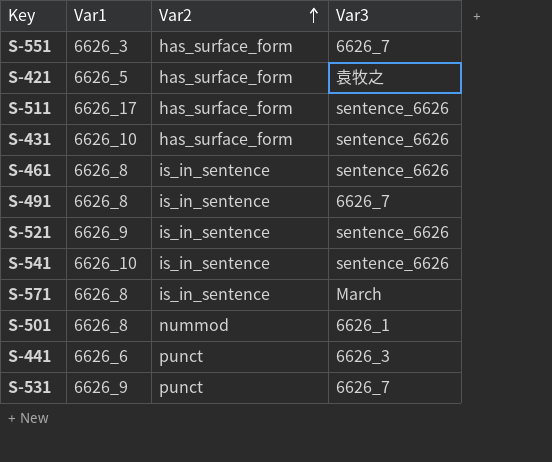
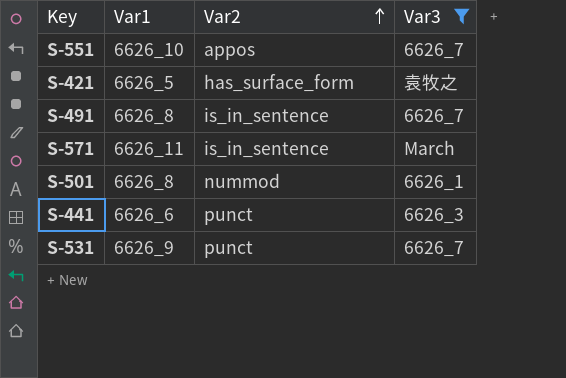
filter: none -> Var3 != sentence_6626
S-551 | Var1: 6626_3 -> 6626_10
S-551 | Var2: has_surface_form -> appos
S-571 | Var1: 6626_8 -> 6626_11

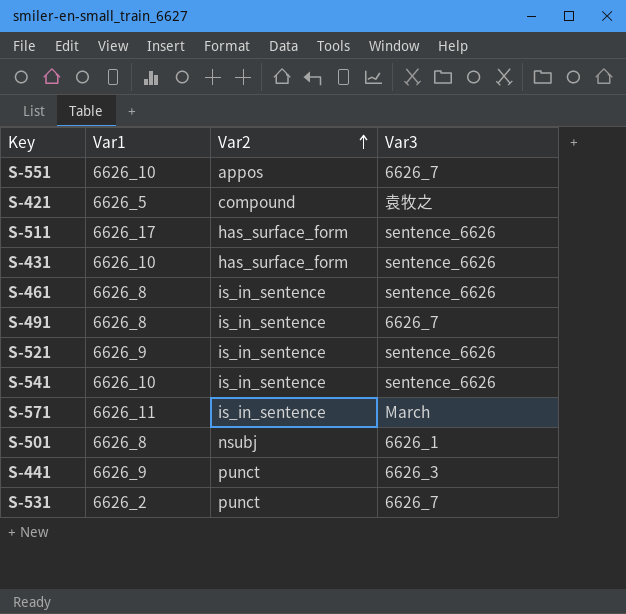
filter: Var3 != sentence_6626 -> none
S-421 | Var2: has_surface_form -> compound
S-501 | Var2: nummod -> nsubj
S-441 | Var1: 6626_6 -> 6626_9
S-531 | Var1: 6626_9 -> 6626_2

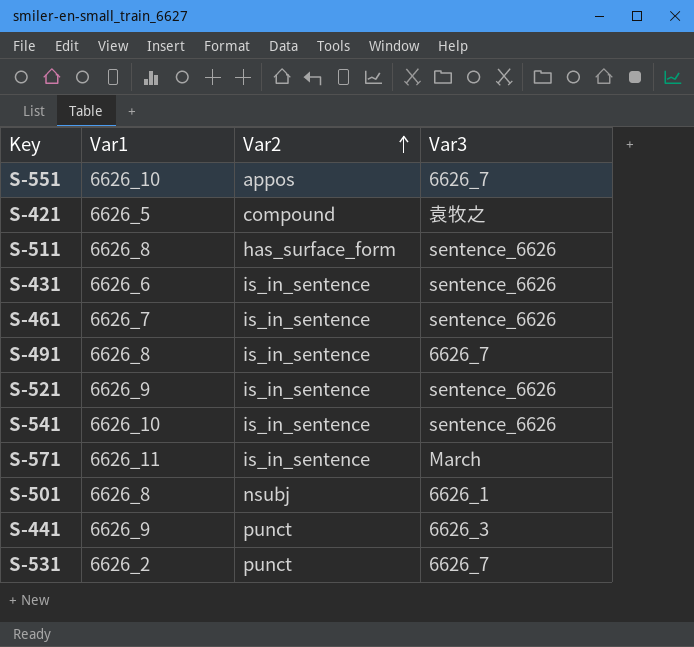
S-511 | Var1: 6626_17 -> 6626_8
S-431 | Var1: 6626_10 -> 6626_6
S-431 | Var2: has_surface_form -> is_in_sentence
S-461 | Var1: 6626_8 -> 6626_7

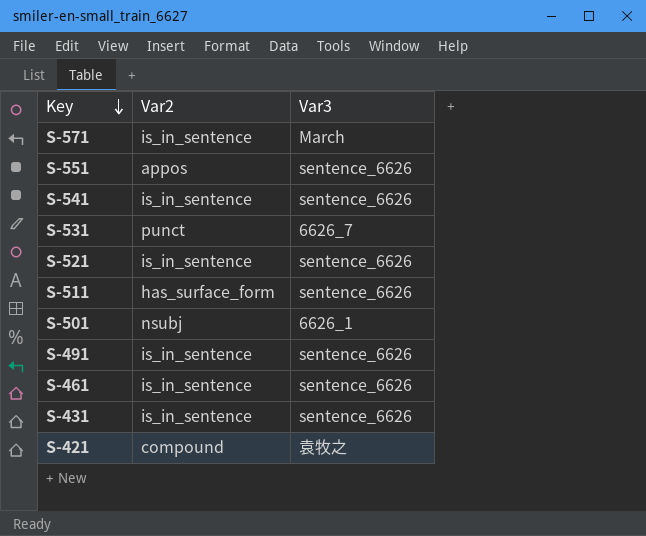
row order: Var2 ascending -> Key descending
column Var1 | position: 2 -> none
row S-441: 6626_9 | punct | 6626_3 -> none
S-551 | Var3: 6626_7 -> sentence_6626
S-491 | Var3: 6626_7 -> sentence_6626

